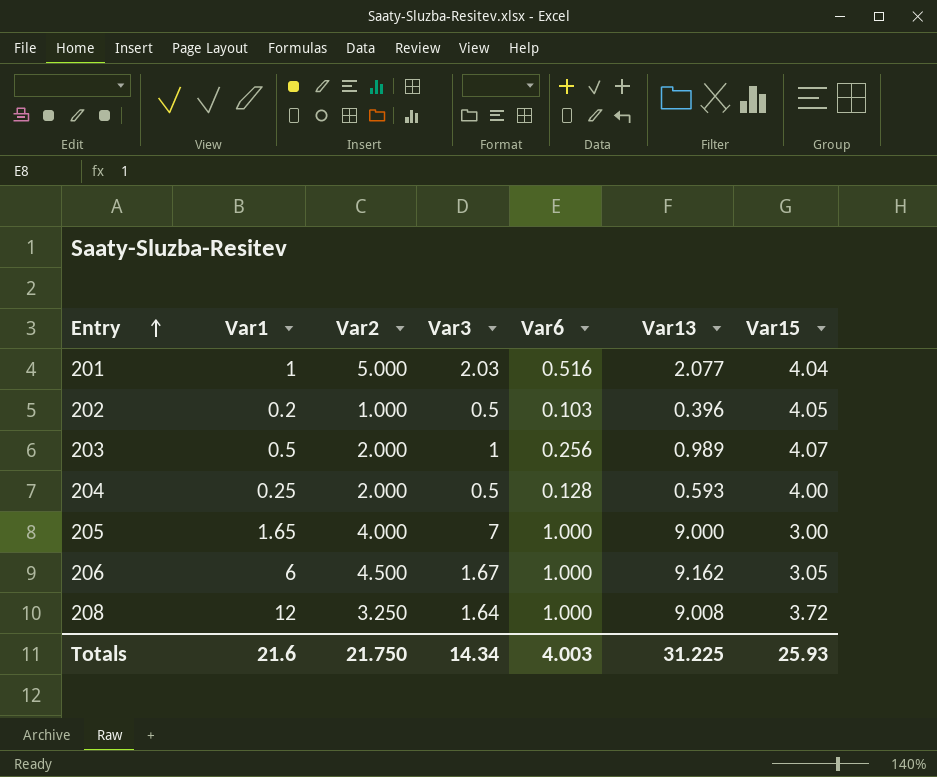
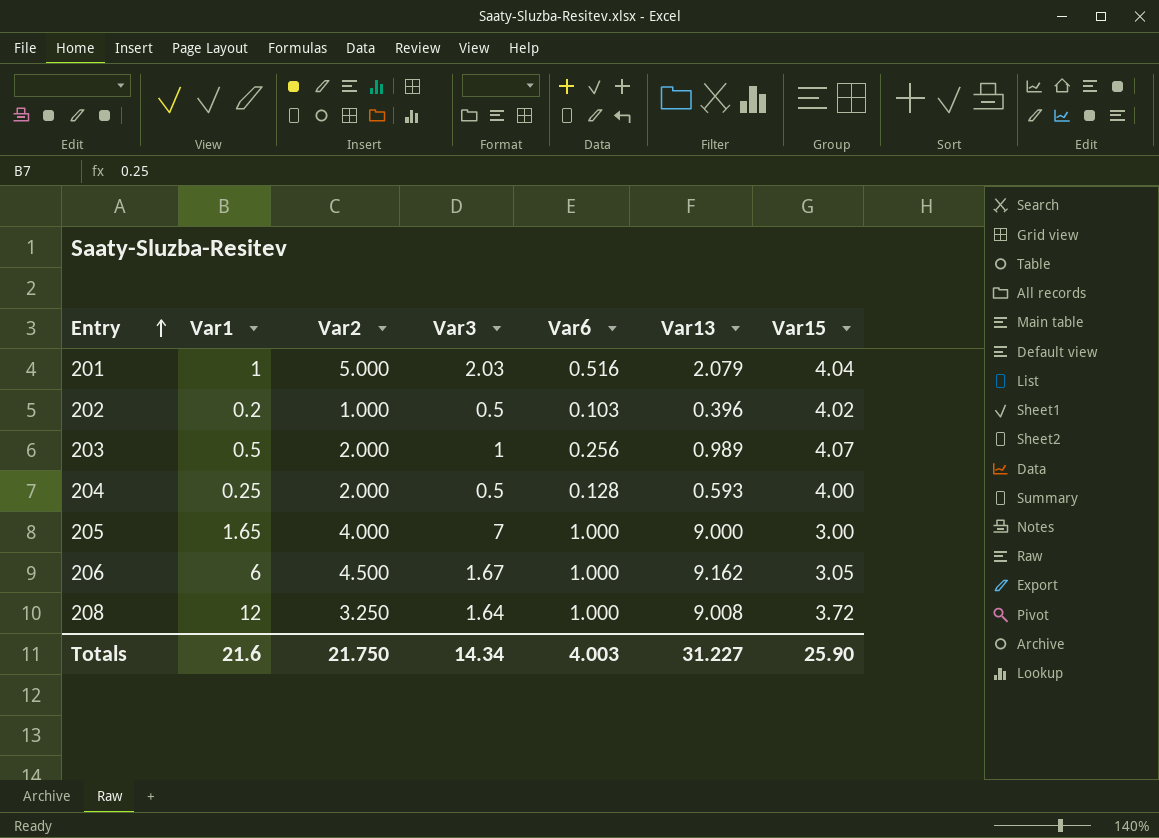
201 | Var13: 2.077 -> 2.079
202 | Var15: 4.05 -> 4.02
Totals | Var13: 31.225 -> 31.227
Totals | Var15: 25.93 -> 25.90

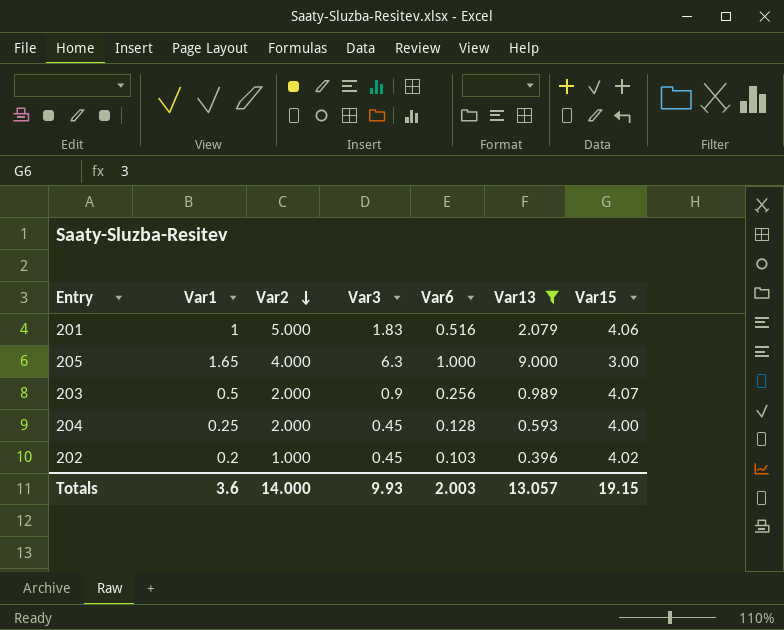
filter: none -> Var13 <= 9.000
row order: Entry ascending -> Var2 descending
201 | Var3: 2.03 -> 1.83
201 | Var15: 4.04 -> 4.06
205 | Var3: 7 -> 6.3
203 | Var3: 1 -> 0.9
204 | Var3: 0.5 -> 0.45
202 | Var3: 0.5 -> 0.45
Totals | Var1: 21.6 -> 3.6
Totals | Var2: 21.750 -> 14.000
Totals | Var3: 14.34 -> 9.93
Totals | Var6: 4.003 -> 2.003
Totals | Var13: 31.227 -> 13.057
Totals | Var15: 25.90 -> 19.15

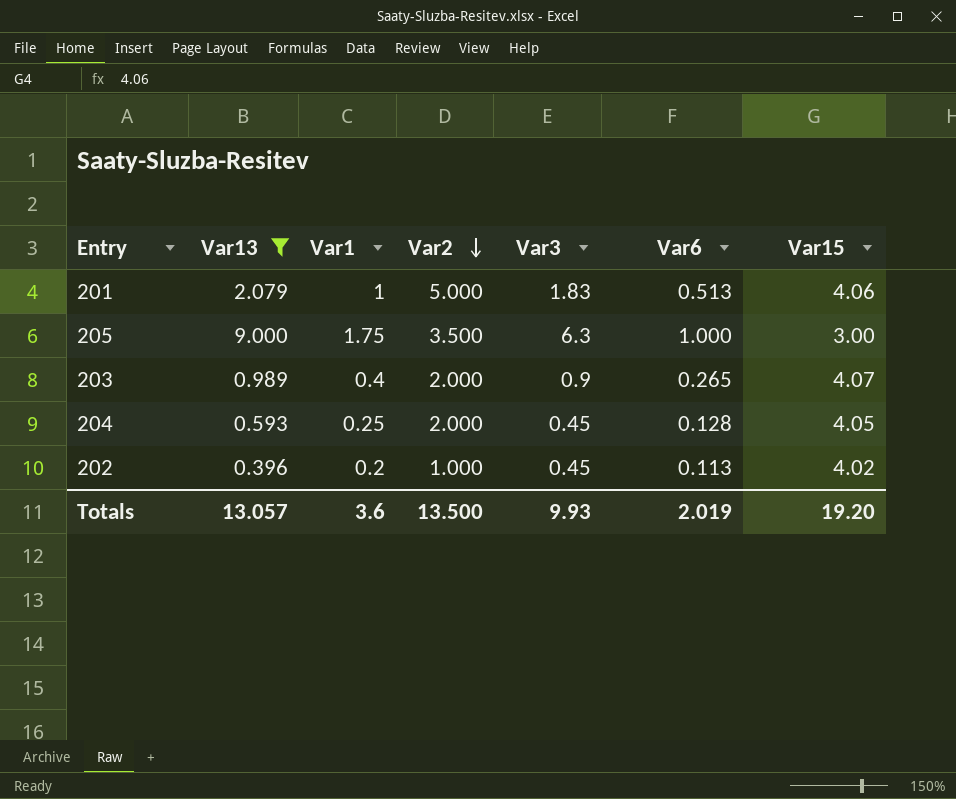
column Var13 | position: 6 -> 2
201 | Var6: 0.516 -> 0.513
205 | Var1: 1.65 -> 1.75
205 | Var2: 4.000 -> 3.500
203 | Var1: 0.5 -> 0.4
203 | Var6: 0.256 -> 0.265
204 | Var15: 4.00 -> 4.05
202 | Var6: 0.103 -> 0.113
Totals | Var2: 14.000 -> 13.500
Totals | Var6: 2.003 -> 2.019
Totals | Var15: 19.15 -> 19.20

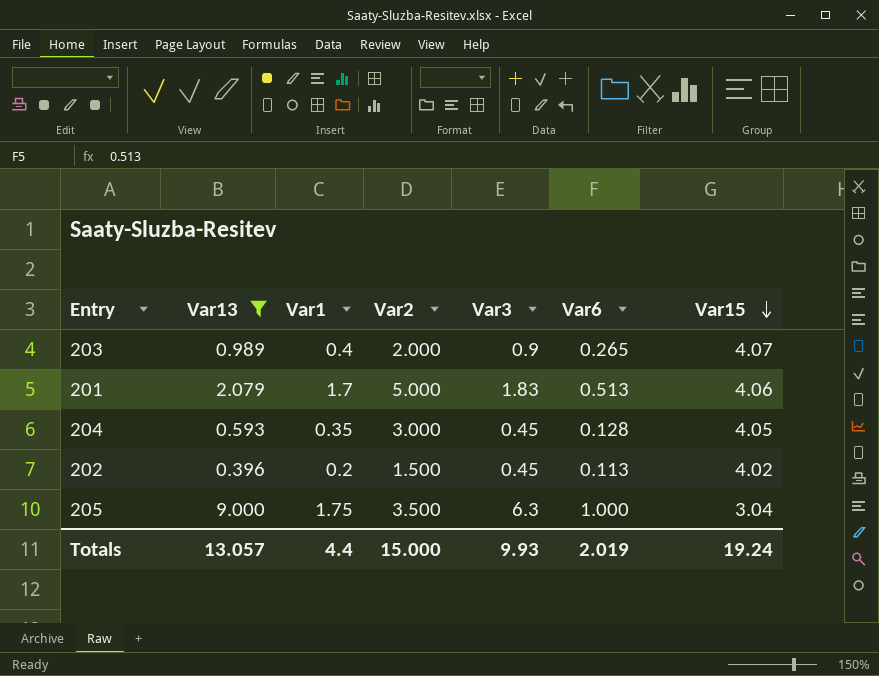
row order: Var2 descending -> Var15 descending
201 | Var1: 1 -> 1.7
204 | Var1: 0.25 -> 0.35
204 | Var2: 2.000 -> 3.000
202 | Var2: 1.000 -> 1.500
205 | Var15: 3.00 -> 3.04
Totals | Var1: 3.6 -> 4.4
Totals | Var2: 13.500 -> 15.000
Totals | Var15: 19.20 -> 19.24

